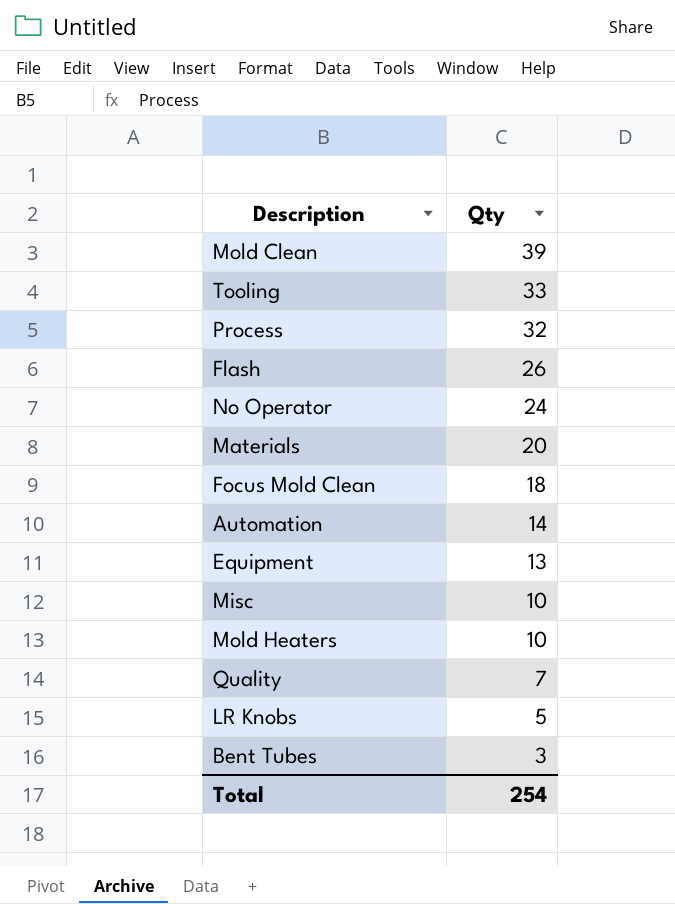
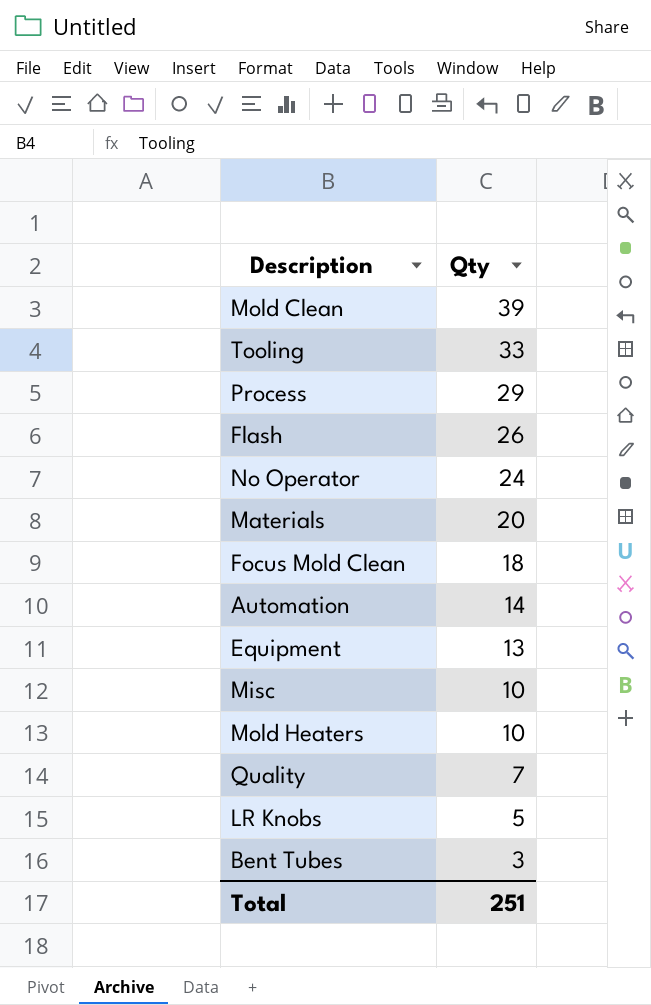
Process | Qty: 32 -> 29
Total | Qty: 254 -> 251

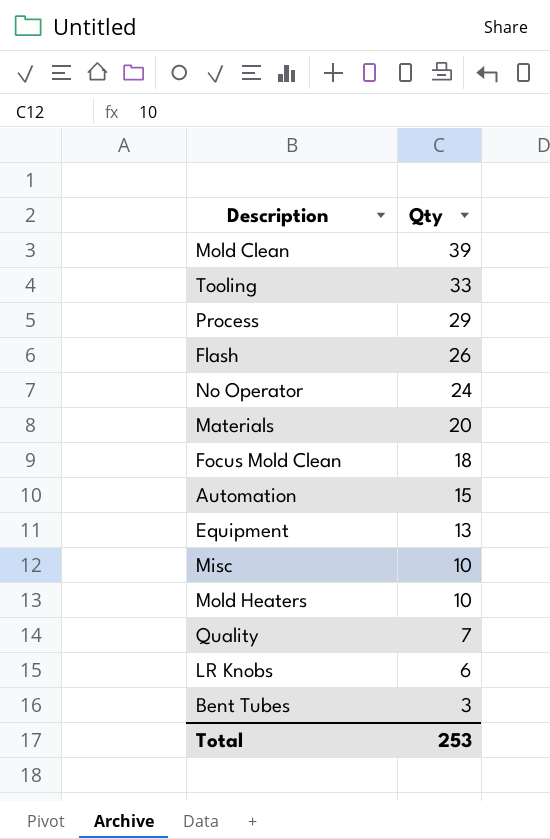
Automation | Qty: 14 -> 15
LR Knobs | Qty: 5 -> 6
Total | Qty: 251 -> 253

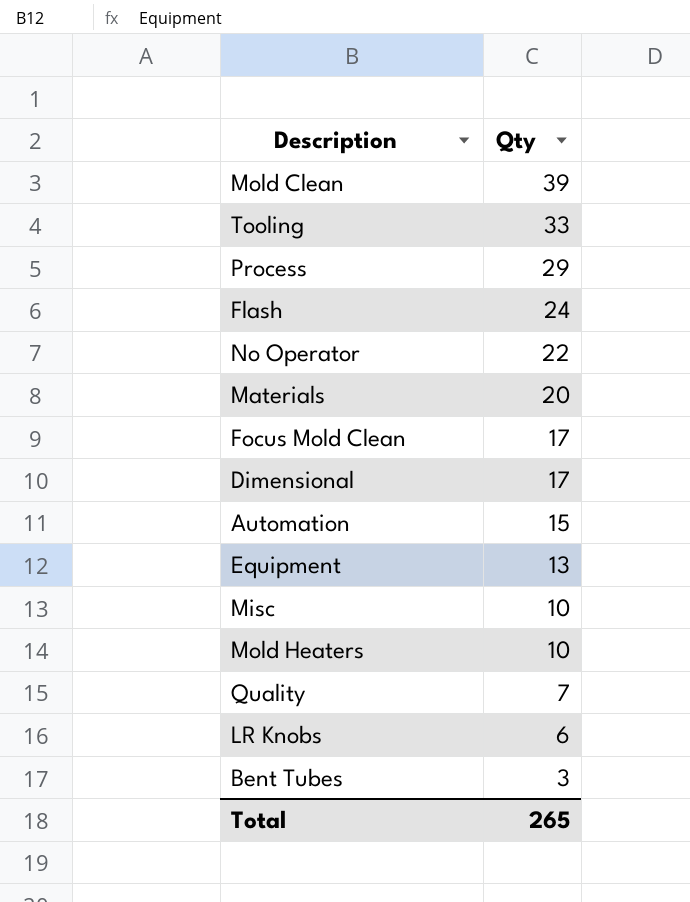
Flash | Qty: 26 -> 24
No Operator | Qty: 24 -> 22
Focus Mold Clean | Qty: 18 -> 17
row Dimensional: none -> 17
Total | Qty: 253 -> 265

